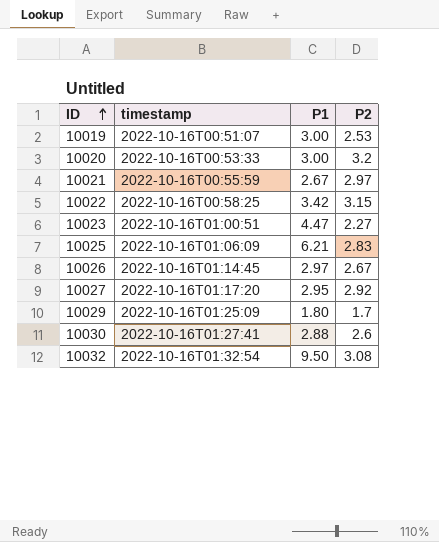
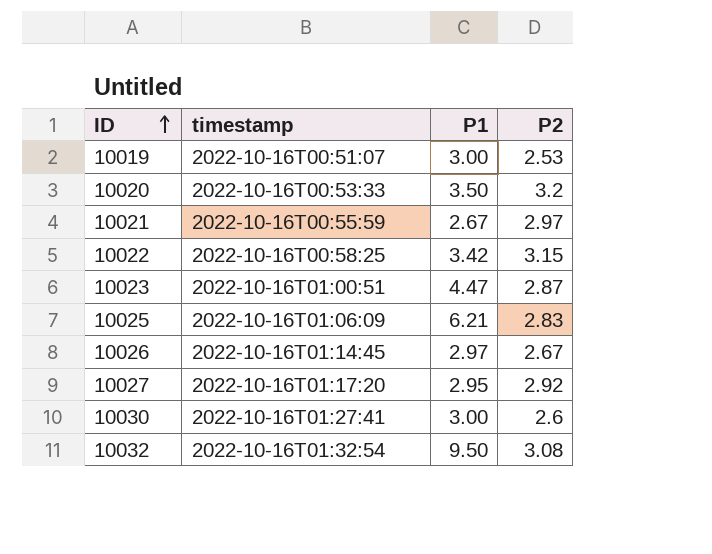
row 10029: 2022-10-16T01:25:09 | 1.80 | 1.7 -> none
10020 | P1: 3.00 -> 3.50
10023 | P2: 2.27 -> 2.87
10030 | P1: 2.88 -> 3.00

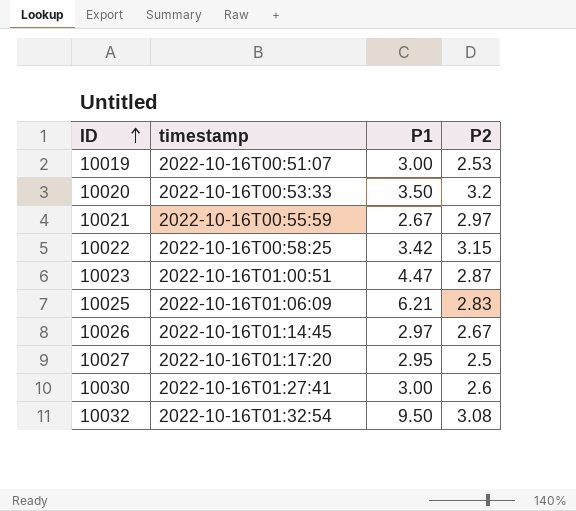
10027 | P2: 2.92 -> 2.5

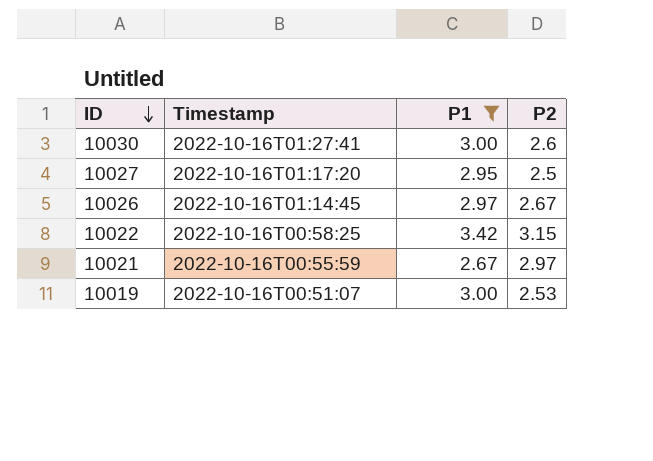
filter: none -> P1 <= 3.42
row order: ID ascending -> ID descending
column name: timestamp -> Timestamp

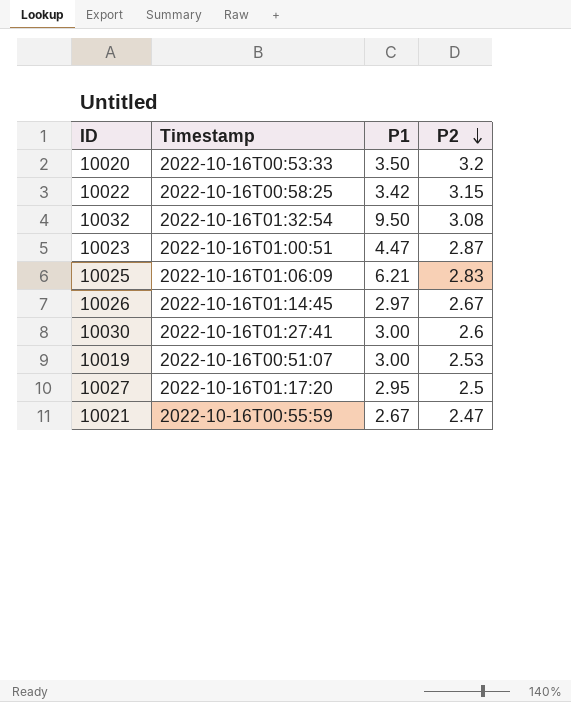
filter: P1 <= 3.42 -> none
row order: ID descending -> P2 descending
10021 | P2: 2.97 -> 2.47

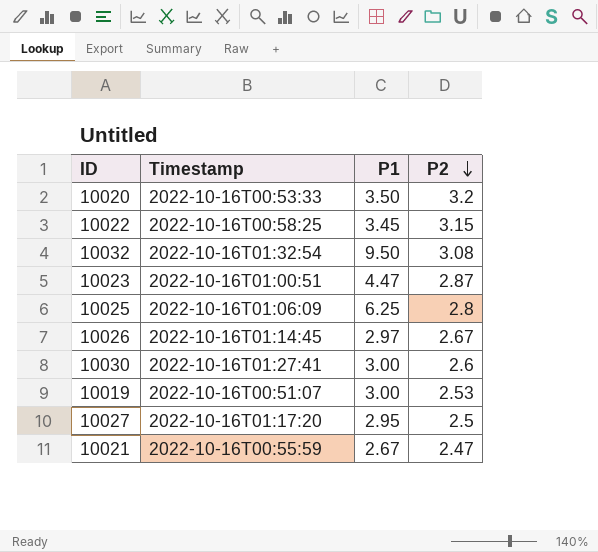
10022 | P1: 3.42 -> 3.45
10025 | P1: 6.21 -> 6.25
10025 | P2: 2.83 -> 2.8

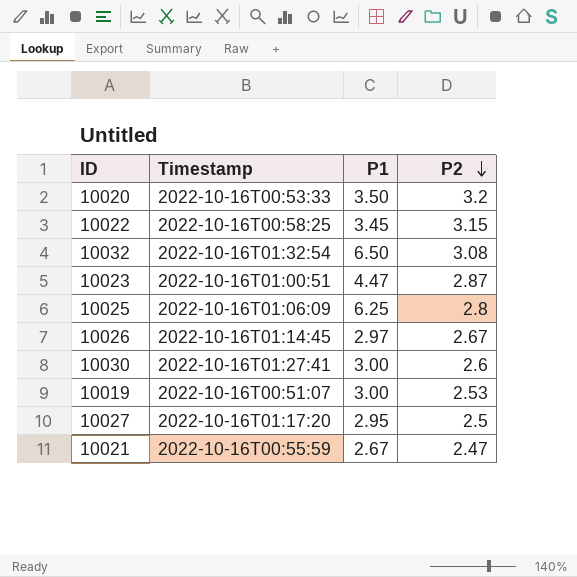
10032 | P1: 9.50 -> 6.50

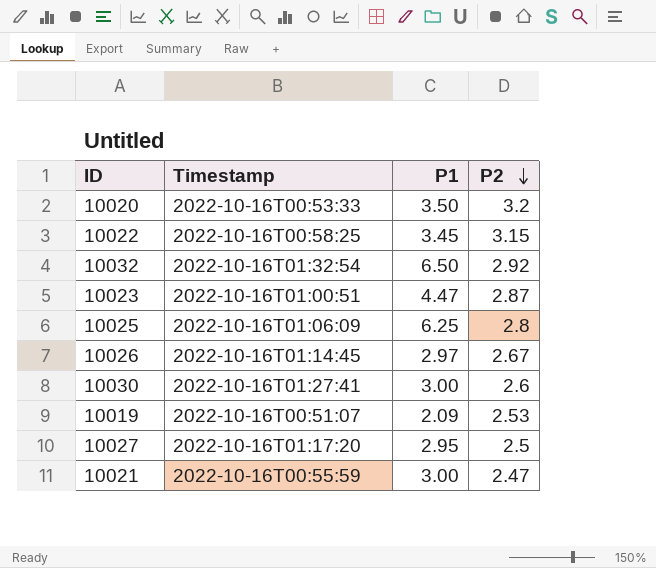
10032 | P2: 3.08 -> 2.92
10019 | P1: 3.00 -> 2.09
10021 | P1: 2.67 -> 3.00

